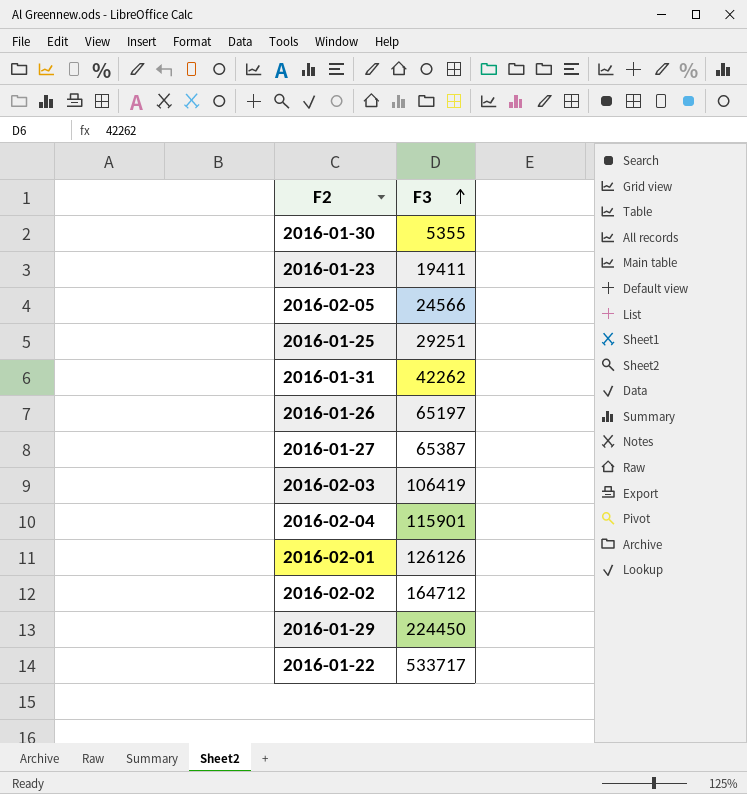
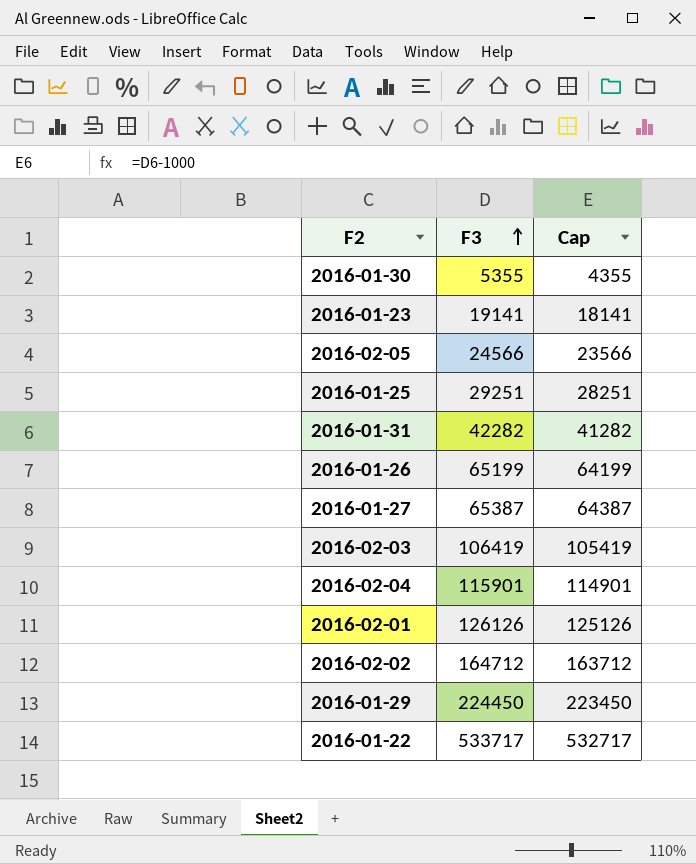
column Cap | formula: none -> [F3] - 1000
2016-01-23 | F3: 19411 -> 19141
2016-01-31 | F3: 42262 -> 42282
2016-01-26 | F3: 65197 -> 65199

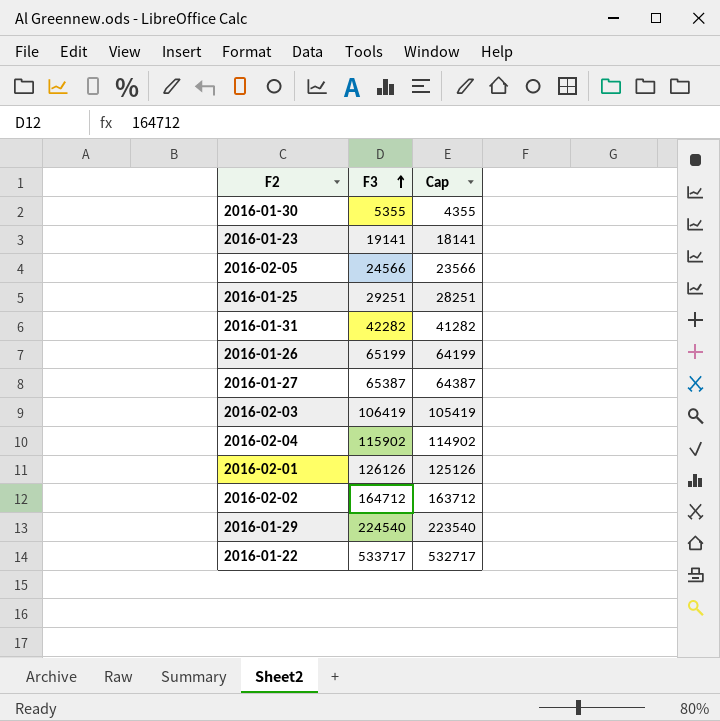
2016-02-04 | F3: 115901 -> 115902
2016-02-04 | Cap: 114901 -> 114902
2016-01-29 | F3: 224450 -> 224540
2016-01-29 | Cap: 223450 -> 223540

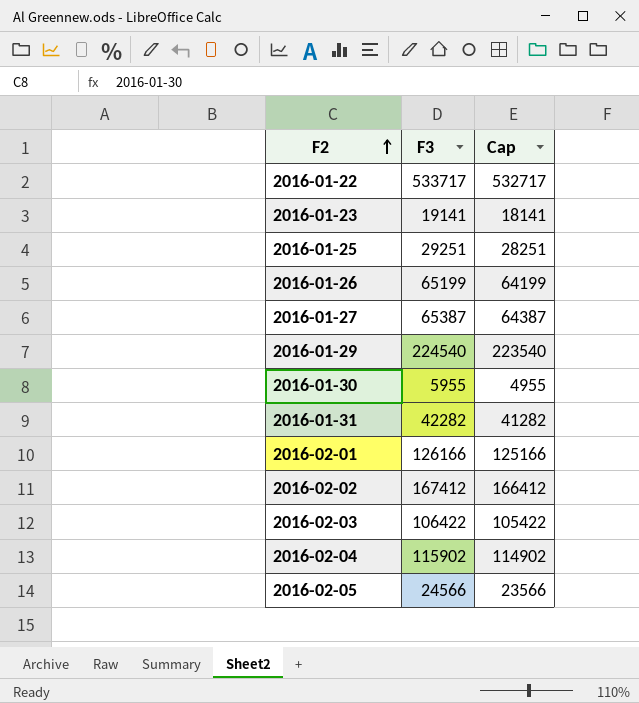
row order: F3 ascending -> F2 ascending
2016-01-30 | F3: 5355 -> 5955
2016-01-30 | Cap: 4355 -> 4955
2016-02-01 | F3: 126126 -> 126166
2016-02-01 | Cap: 125126 -> 125166
2016-02-02 | F3: 164712 -> 167412
2016-02-02 | Cap: 163712 -> 166412
2016-02-03 | F3: 106419 -> 106422
2016-02-03 | Cap: 105419 -> 105422

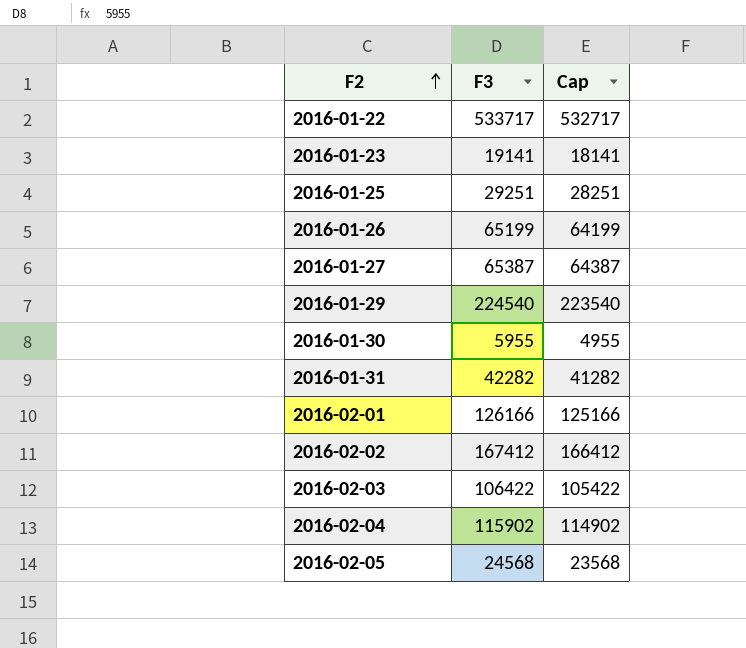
2016-02-05 | F3: 24566 -> 24568
2016-02-05 | Cap: 23566 -> 23568

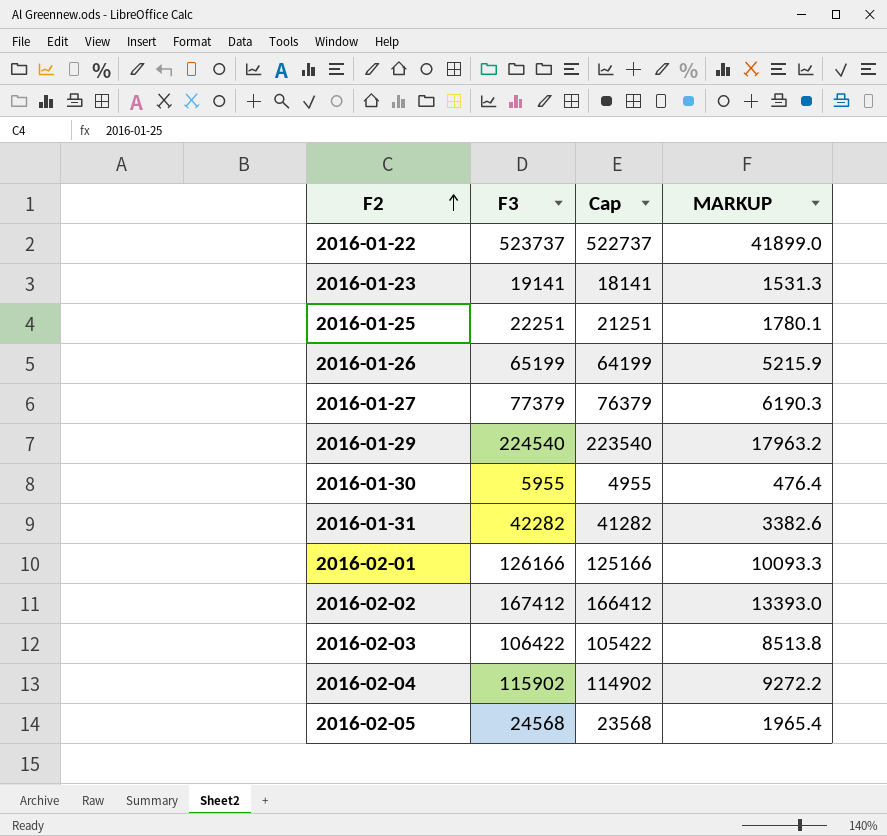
column MARKUP | formula: none -> [F3] * 0.08
2016-01-22 | F3: 533717 -> 523737
2016-01-22 | Cap: 532717 -> 522737
2016-01-25 | F3: 29251 -> 22251
2016-01-25 | Cap: 28251 -> 21251
2016-01-27 | F3: 65387 -> 77379
2016-01-27 | Cap: 64387 -> 76379

